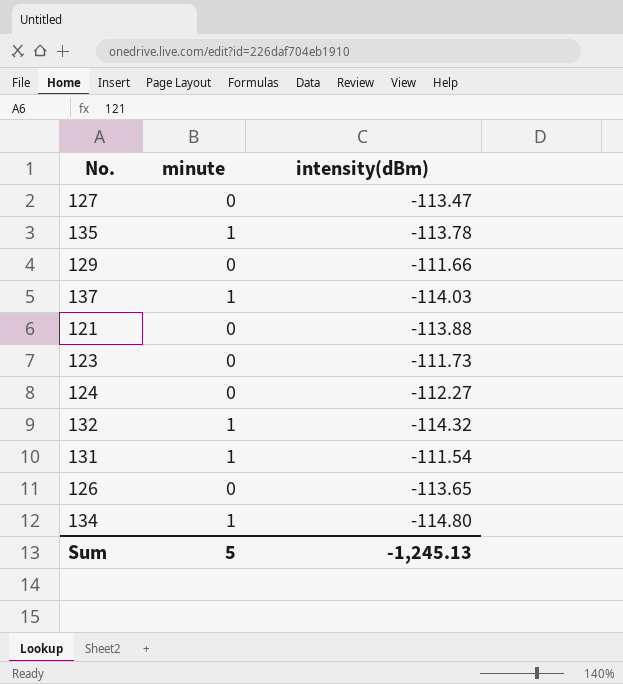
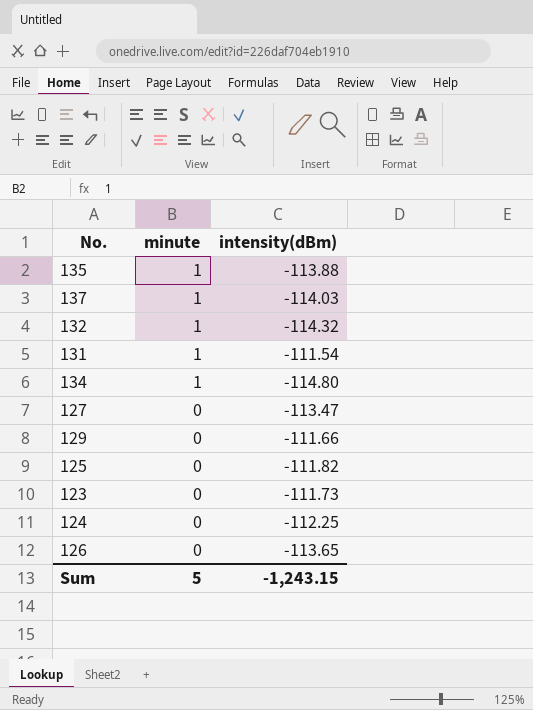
row order: none -> minute descending
row 121: 0 | -113.88 -> none
135 | intensity(dBm): -113.78 -> -113.88
row 125: none -> 0 | -111.82
124 | intensity(dBm): -112.27 -> -112.25
Sum | intensity(dBm): -1,245.13 -> -1,243.15

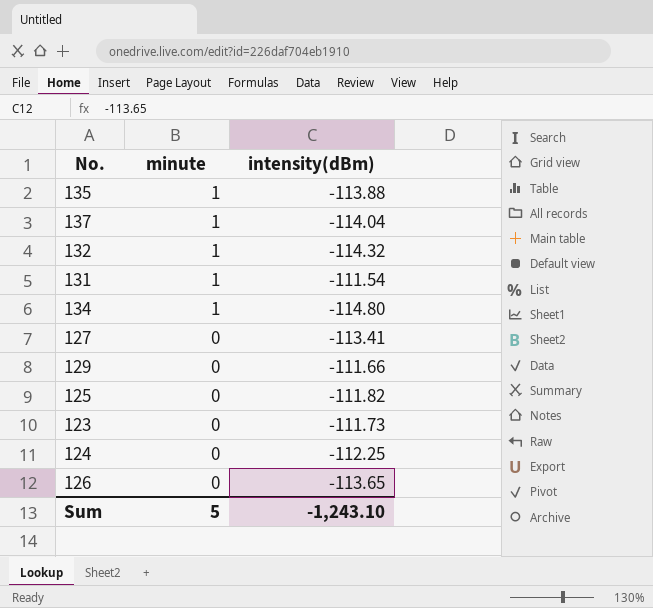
137 | intensity(dBm): -114.03 -> -114.04
127 | intensity(dBm): -113.47 -> -113.41
Sum | intensity(dBm): -1,243.15 -> -1,243.10

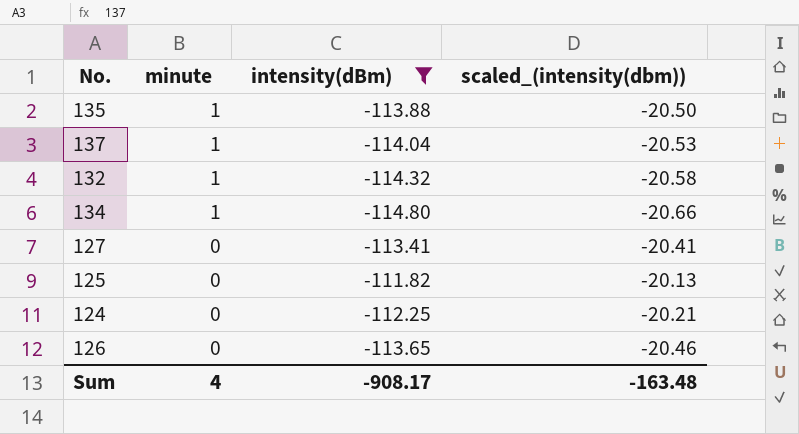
filter: none -> intensity(dBm) <= -111.82
column scaled_(intensity(dbm)) | formula: none -> [intensity(dBm)] * 0.18
Sum | minute: 5 -> 4
Sum | intensity(dBm): -1,243.10 -> -908.17

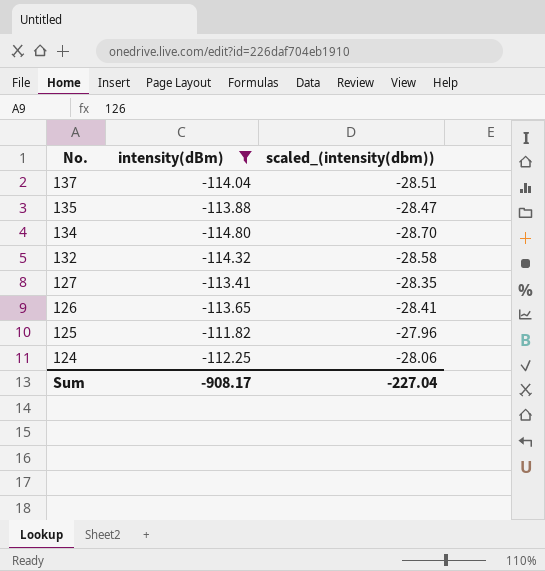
row order: minute descending -> No. descending
column minute | position: 2 -> none
column scaled_(intensity(dbm)) | formula: [intensity(dBm)] * 0.18 -> [intensity(dBm)] * 0.25
Sum | scaled_(intensity(dbm)): -163.48 -> -227.04

